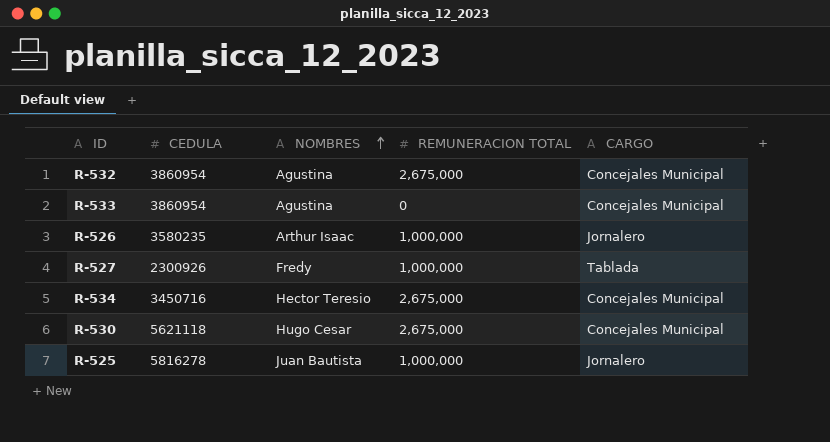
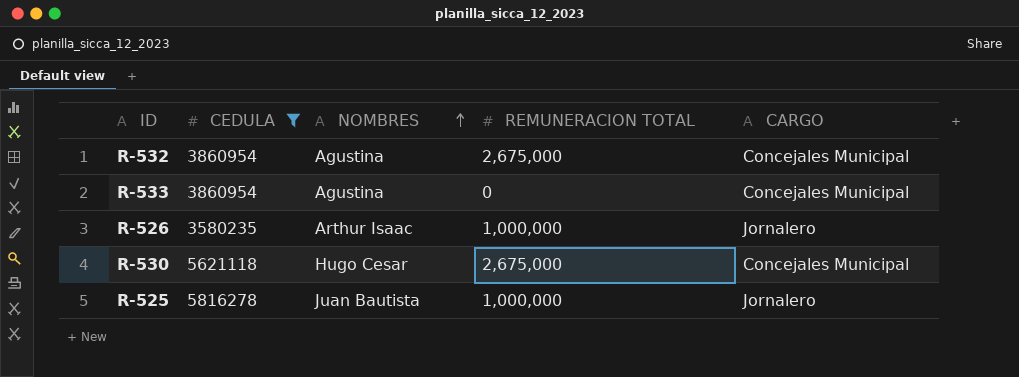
filter: none -> CEDULA >= 3580235

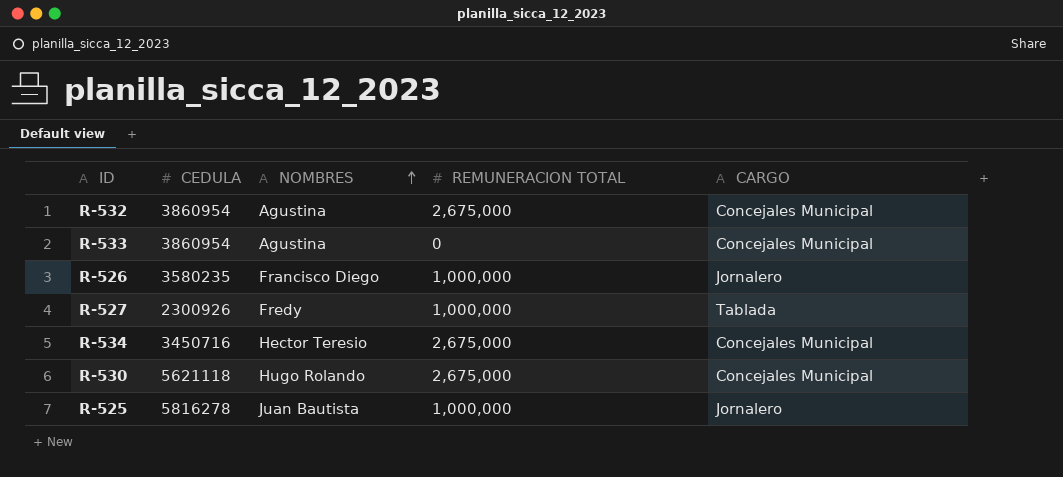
filter: CEDULA >= 3580235 -> none
R-526 | NOMBRES: Arthur Isaac -> Francisco Diego
R-530 | NOMBRES: Hugo Cesar -> Hugo Rolando

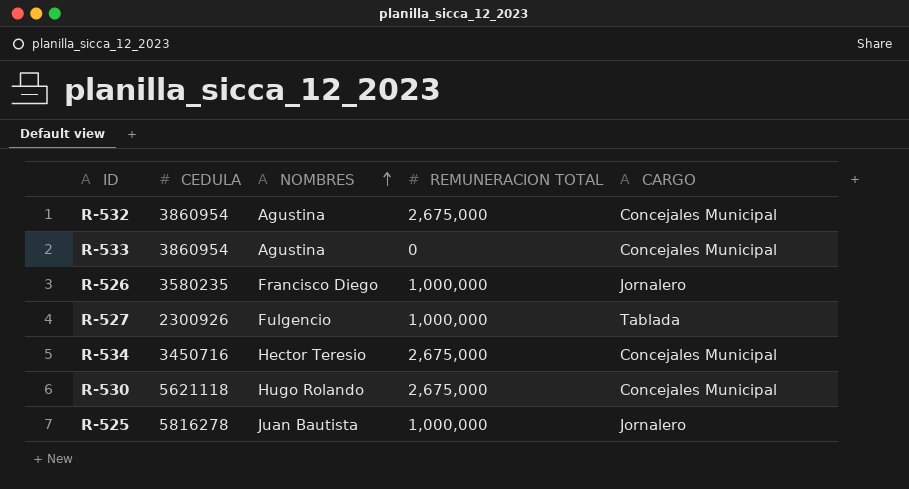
R-527 | NOMBRES: Fredy -> Fulgencio

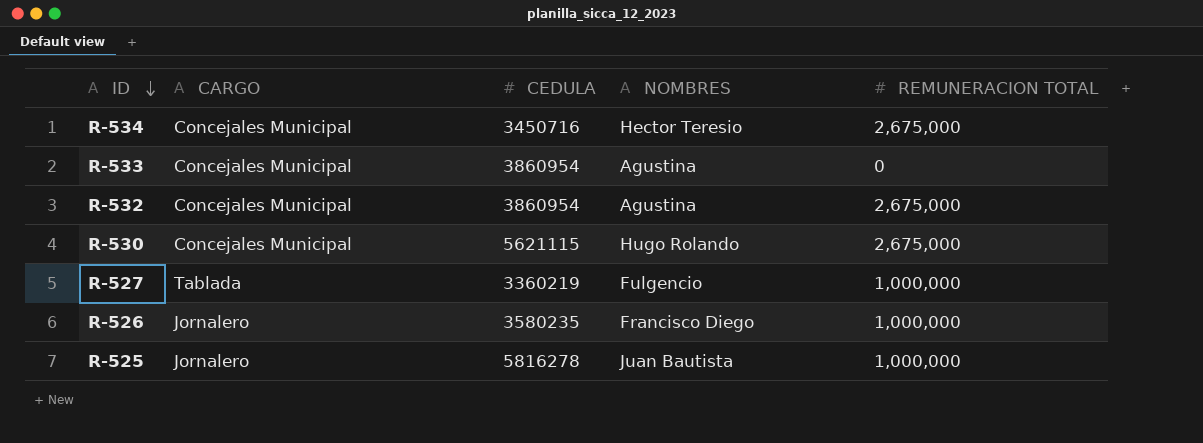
row order: NOMBRES ascending -> ID descending
column CARGO | position: 5 -> 2
R-530 | CEDULA: 5621118 -> 5621115
R-527 | CEDULA: 2300926 -> 3360219

